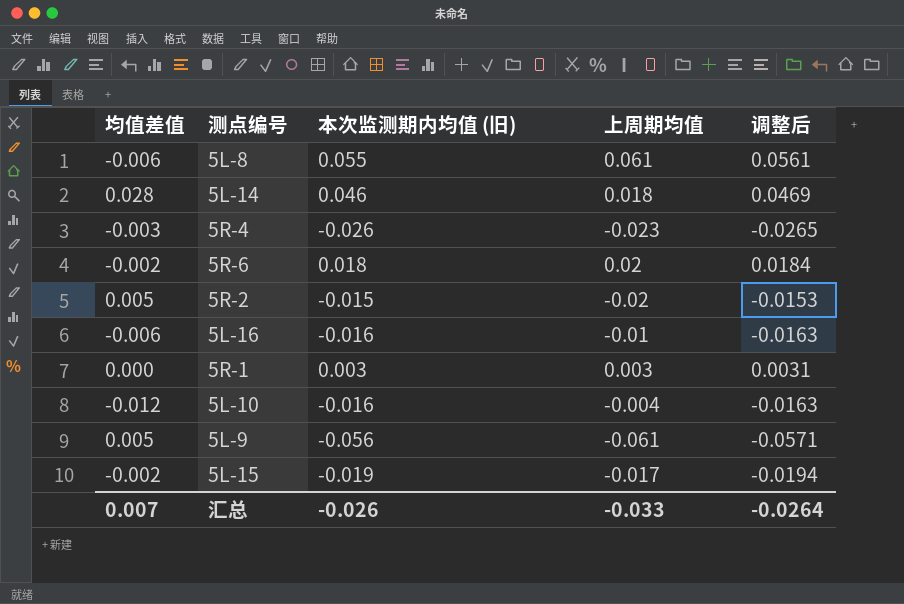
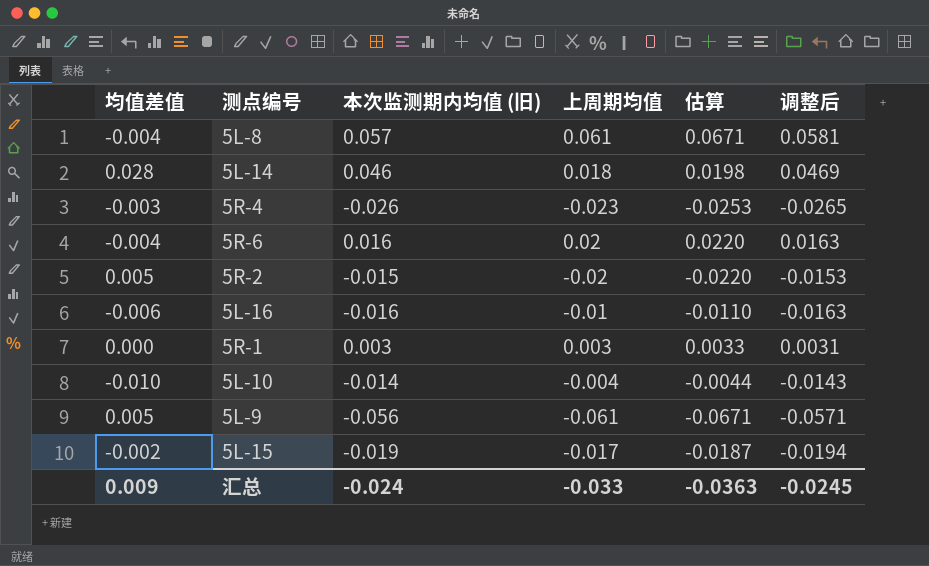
column 估算 | formula: none -> [上周期均值] * 1.1
5L-8 | 均值差值: -0.006 -> -0.004
5L-8 | 本次监测期内均值 (旧): 0.055 -> 0.057
5L-8 | 调整后: 0.0561 -> 0.0581
5R-6 | 均值差值: -0.002 -> -0.004
5R-6 | 本次监测期内均值 (旧): 0.018 -> 0.016
5R-6 | 调整后: 0.0184 -> 0.0163
5L-10 | 均值差值: -0.012 -> -0.010
5L-10 | 本次监测期内均值 (旧): -0.016 -> -0.014
5L-10 | 调整后: -0.0163 -> -0.0143
汇总 | 均值差值: 0.007 -> 0.009
汇总 | 本次监测期内均值 (旧): -0.026 -> -0.024
汇总 | 调整后: -0.0264 -> -0.0245

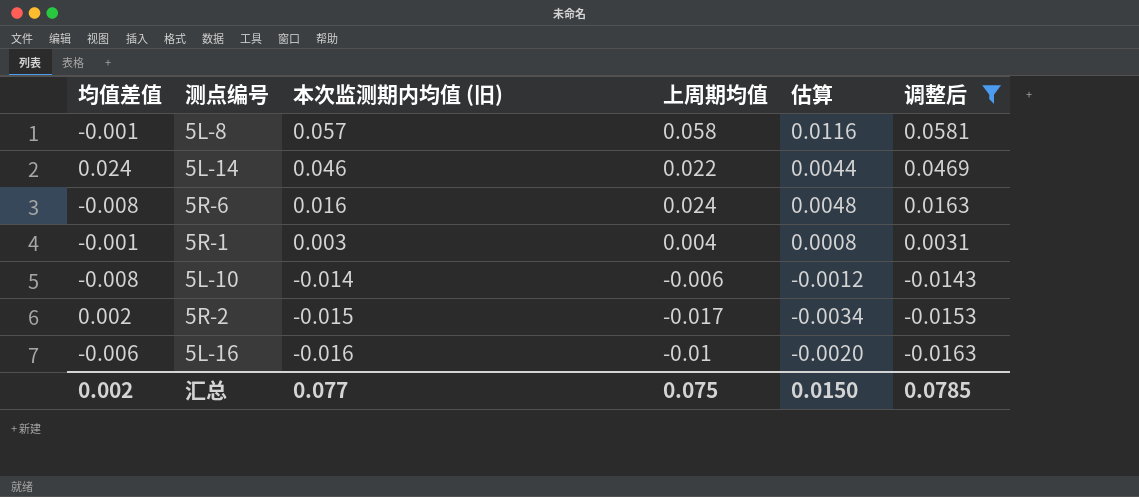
filter: none -> 调整后 >= -0.0163
row order: none -> 本次监测期内均值 (旧) descending
column 估算 | formula: [上周期均值] * 1.1 -> [上周期均值] * 0.2
5L-8 | 均值差值: -0.004 -> -0.001
5L-8 | 上周期均值: 0.061 -> 0.058
5L-14 | 均值差值: 0.028 -> 0.024
5L-14 | 上周期均值: 0.018 -> 0.022
5R-6 | 均值差值: -0.004 -> -0.008
5R-6 | 上周期均值: 0.02 -> 0.024
5R-1 | 均值差值: 0.000 -> -0.001
5R-1 | 上周期均值: 0.003 -> 0.004
5L-10 | 均值差值: -0.010 -> -0.008
5L-10 | 上周期均值: -0.004 -> -0.006
5R-2 | 均值差值: 0.005 -> 0.002
5R-2 | 上周期均值: -0.02 -> -0.017
汇总 | 均值差值: 0.009 -> 0.002
汇总 | 本次监测期内均值 (旧): -0.024 -> 0.077
汇总 | 上周期均值: -0.033 -> 0.075
汇总 | 估算: -0.0363 -> 0.0150
汇总 | 调整后: -0.0245 -> 0.0785

